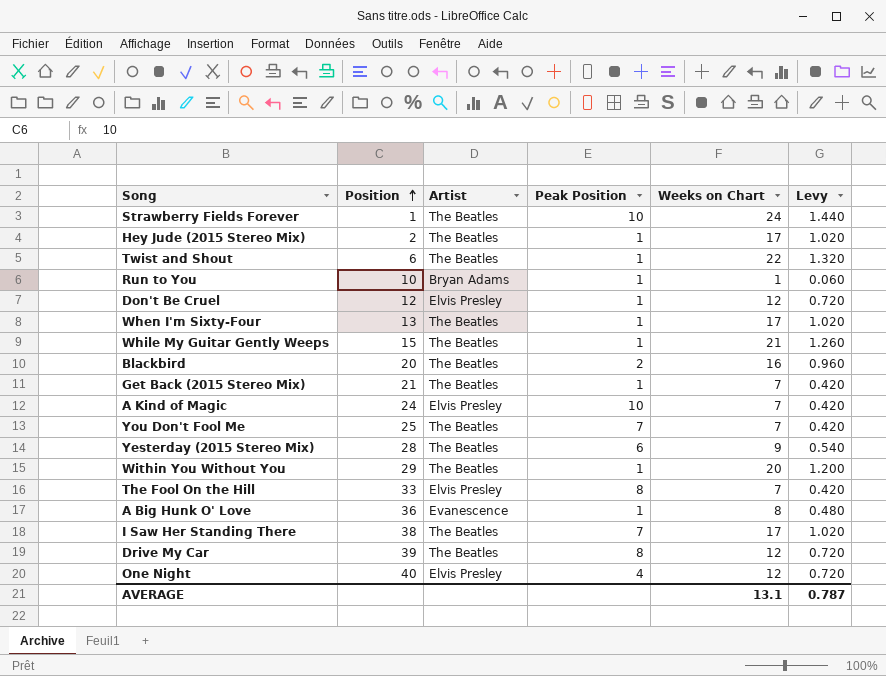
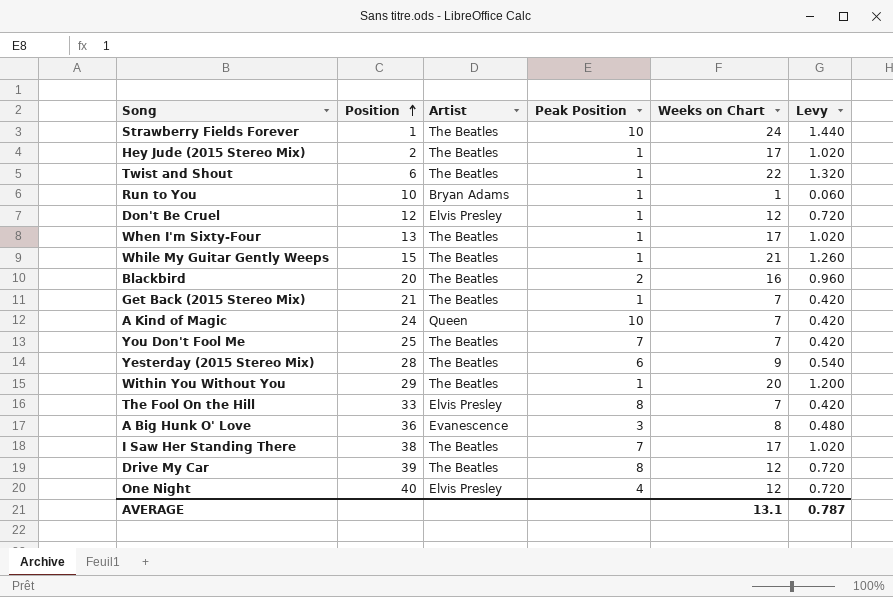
A Kind of Magic | Artist: Elvis Presley -> Queen
A Big Hunk O' Love | Peak Position: 1 -> 3

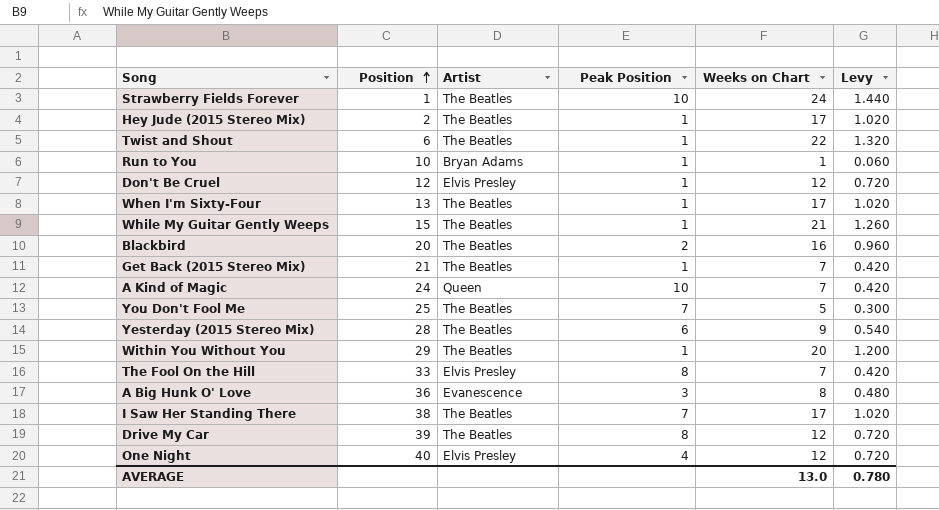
You Don't Fool Me | Weeks on Chart: 7 -> 5
You Don't Fool Me | Levy: 0.420 -> 0.300
AVERAGE | Weeks on Chart: 13.1 -> 13.0
AVERAGE | Levy: 0.787 -> 0.780

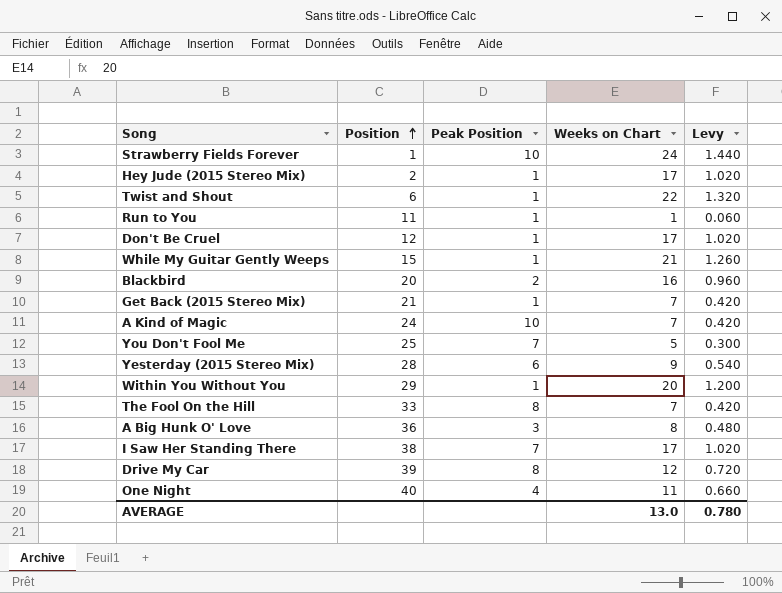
column Artist | position: 3 -> none
row When I'm Sixty-Four: 13 | The Beatles | 1 | 17 | 1.020 -> none
Run to You | Position: 10 -> 11
Don't Be Cruel | Weeks on Chart: 12 -> 17
Don't Be Cruel | Levy: 0.720 -> 1.020
One Night | Weeks on Chart: 12 -> 11
One Night | Levy: 0.720 -> 0.660

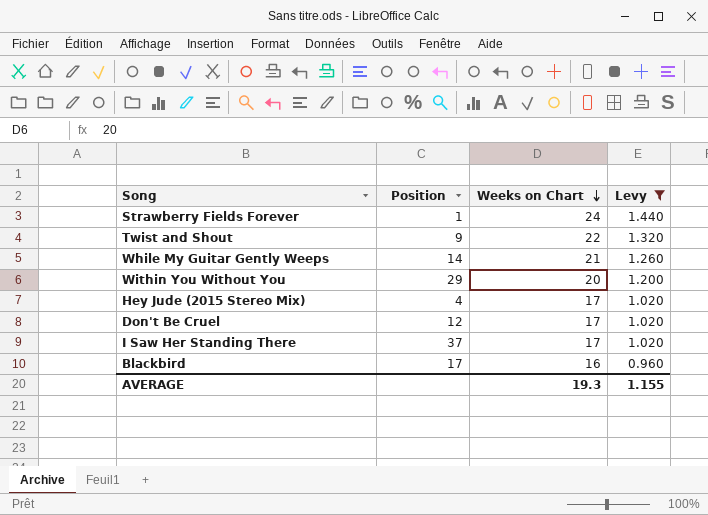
filter: none -> Levy >= 0.960
row order: Position ascending -> Weeks on Chart descending
column Peak Position | position: 3 -> none
Twist and Shout | Position: 6 -> 9
While My Guitar Gently Weeps | Position: 15 -> 14
Hey Jude (2015 Stereo Mix) | Position: 2 -> 4
I Saw Her Standing There | Position: 38 -> 37
Blackbird | Position: 20 -> 17
AVERAGE | Weeks on Chart: 13.0 -> 19.3
AVERAGE | Levy: 0.780 -> 1.155

